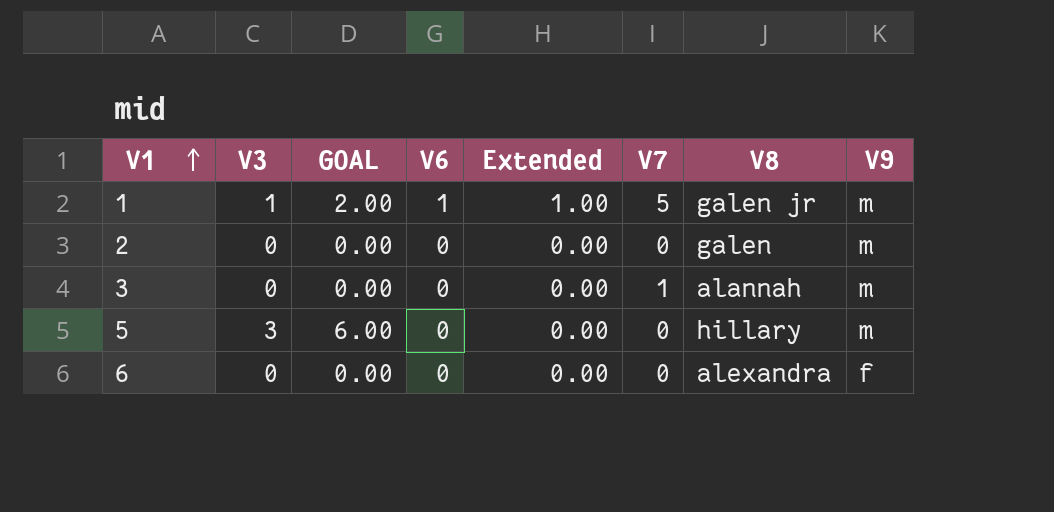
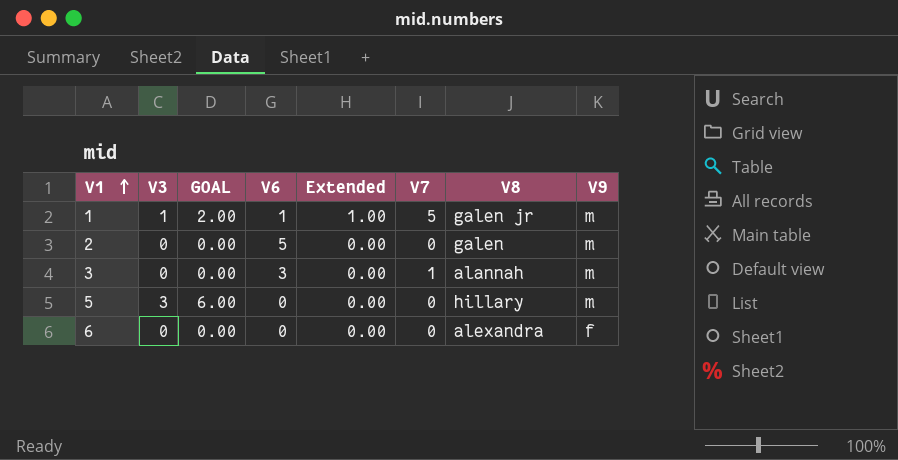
2 | V6: 0 -> 5
3 | V6: 0 -> 3

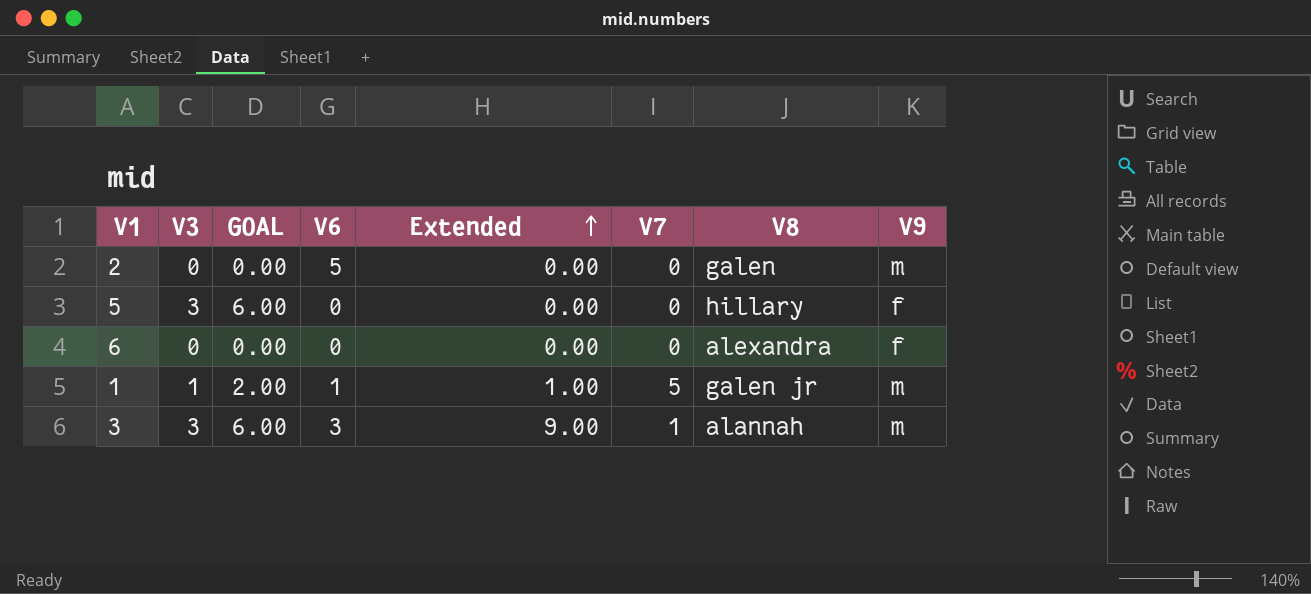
row order: V1 ascending -> Extended ascending
5 | V9: m -> f
3 | V3: 0 -> 3
3 | GOAL: 0.00 -> 6.00
3 | Extended: 0.00 -> 9.00

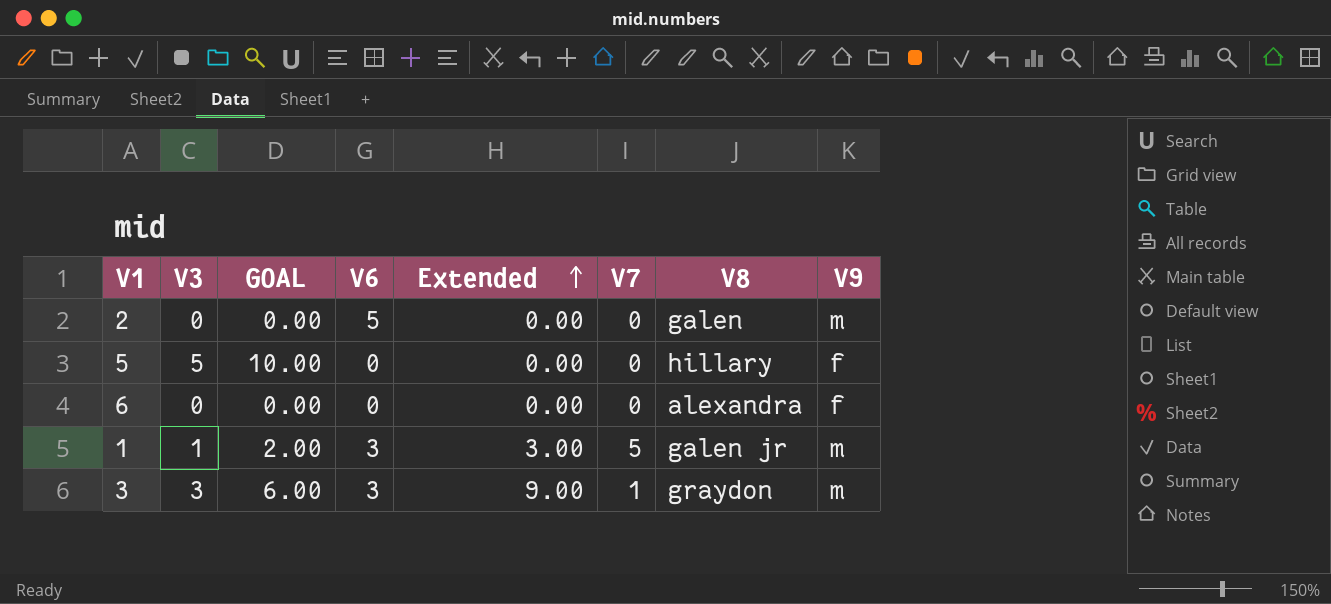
5 | V3: 3 -> 5
5 | GOAL: 6.00 -> 10.00
1 | V6: 1 -> 3
1 | Extended: 1.00 -> 3.00
3 | V8: alannah -> graydon

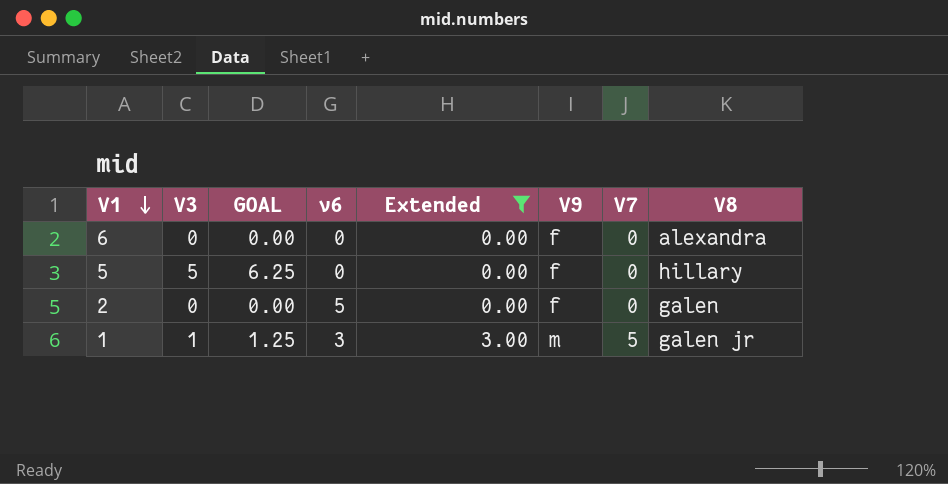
filter: none -> Extended != 9.00
row order: Extended ascending -> V1 descending
column GOAL | formula: [V3] * 2 -> [V3] * 1.25
column name: V6 -> v6
column V9 | position: 8 -> 6
2 | V9: m -> f

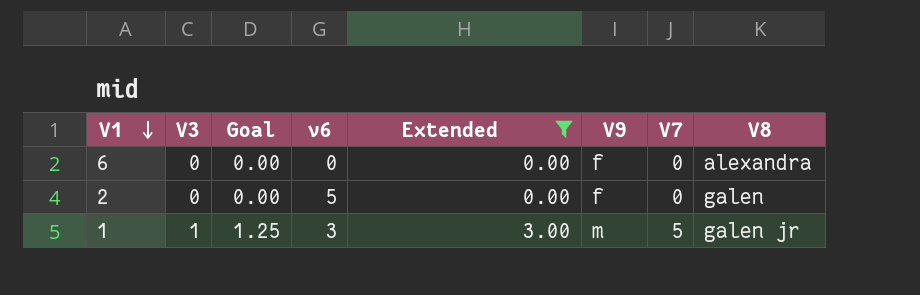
column name: GOAL -> Goal
row 5: 5 | 6.25 | 0 | 0.00 | f | 0 | hillary -> none

